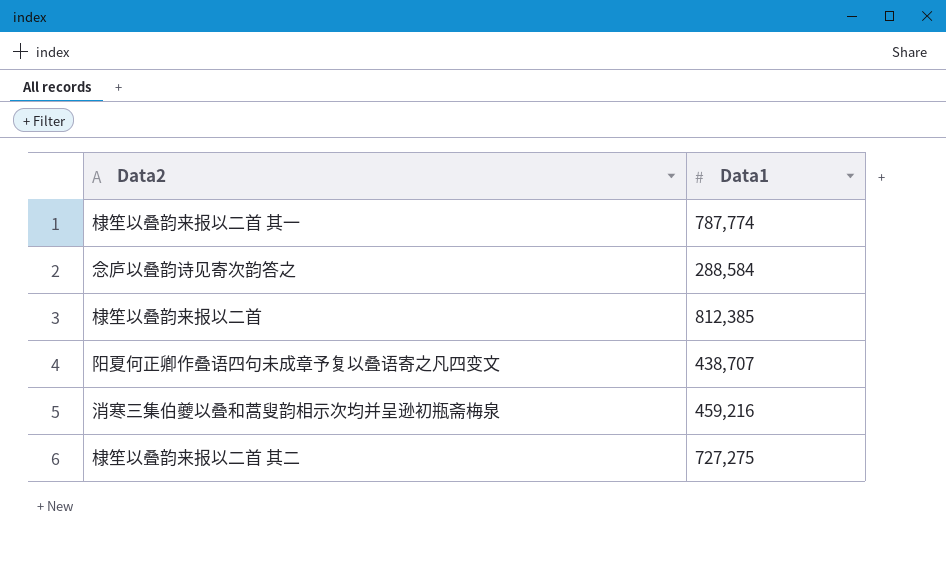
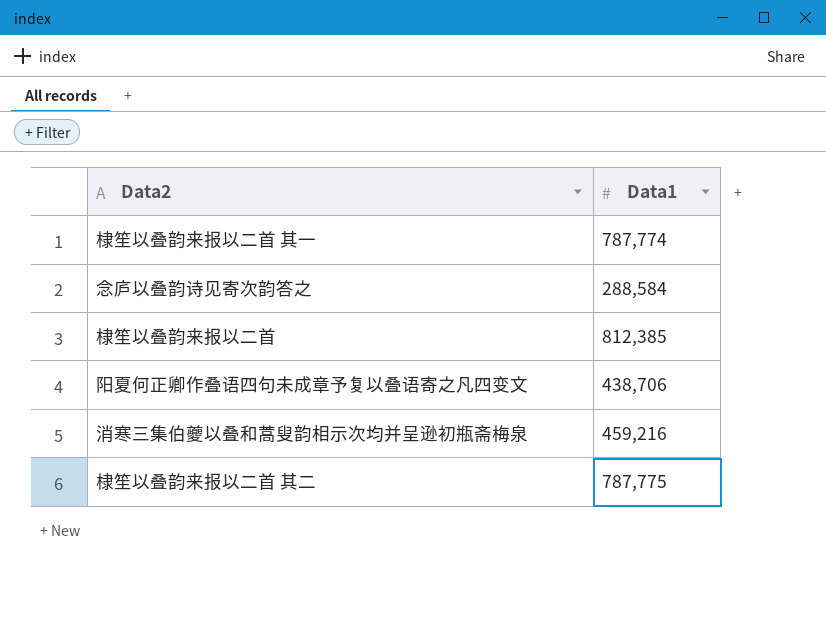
阳夏何正卿作叠语四句未成章予复以叠语寄之凡四变文 | Data1: 438,707 -> 438,706
棣笙以叠韵来报以二首 其二 | Data1: 727,275 -> 787,775

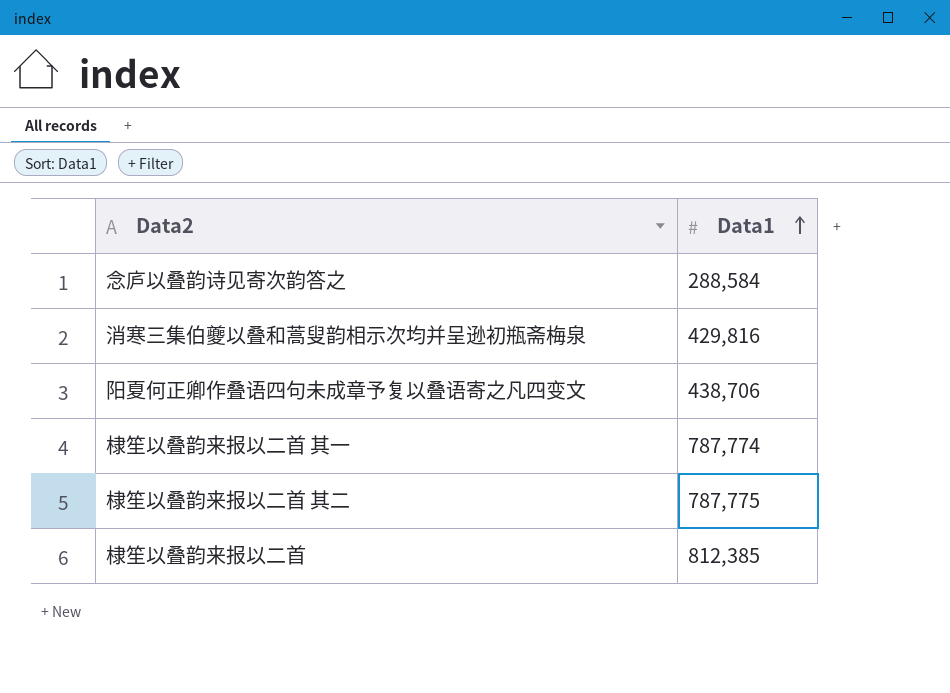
row order: none -> Data1 ascending
消寒三集伯夔以叠和蒿叟韵相示次均并呈逊初瓶斋梅泉 | Data1: 459,216 -> 429,816

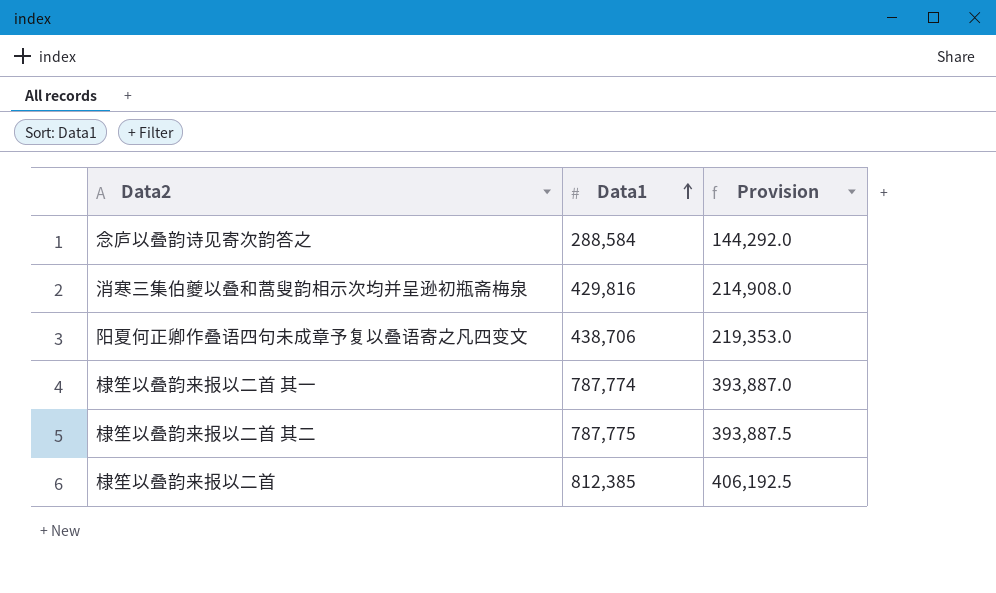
column Provision | formula: none -> [Data1] * 0.5

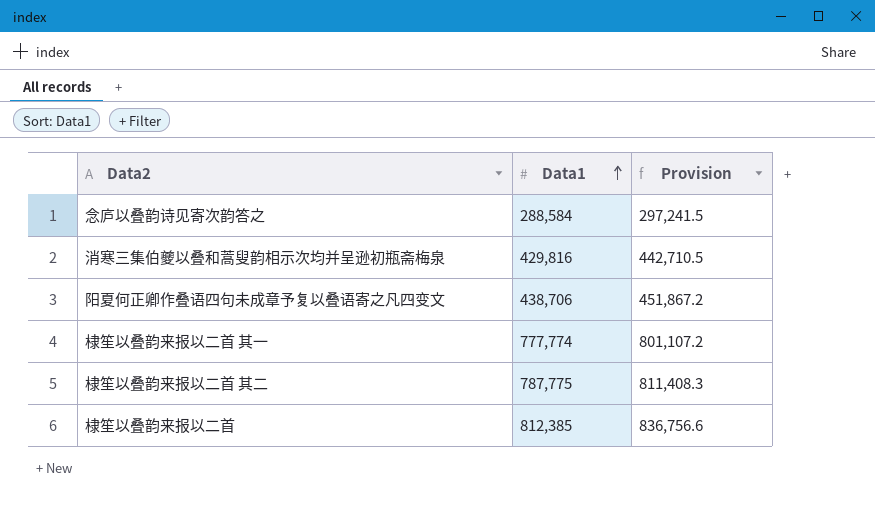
column Provision | formula: [Data1] * 0.5 -> [Data1] * 1.03
棣笙以叠韵来报以二首 其一 | Data1: 787,774 -> 777,774

